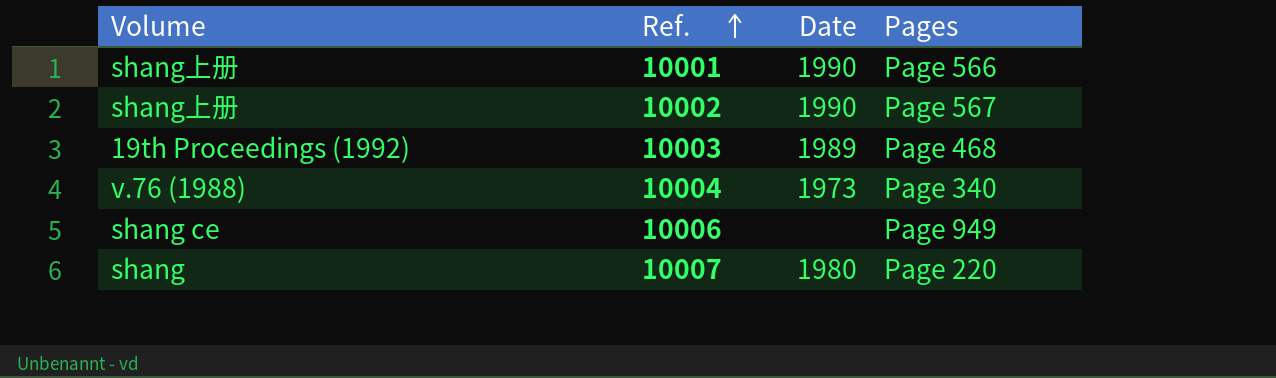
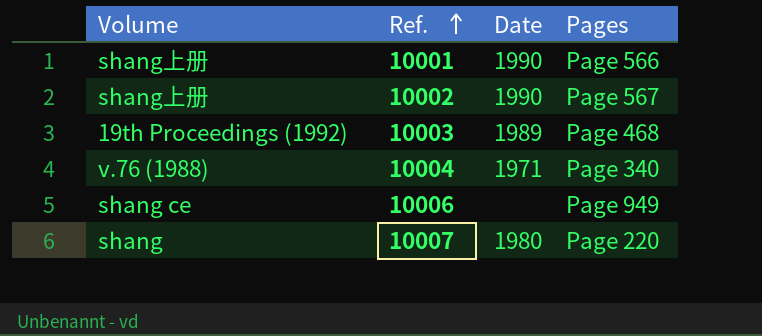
10004 | Date: 1973 -> 1971

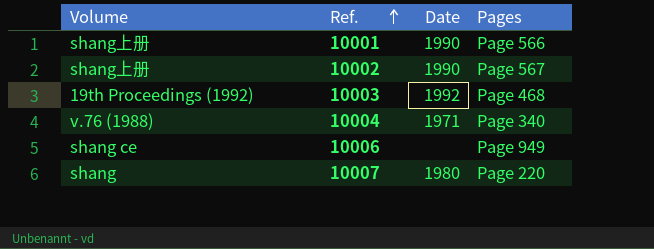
10003 | Date: 1989 -> 1992

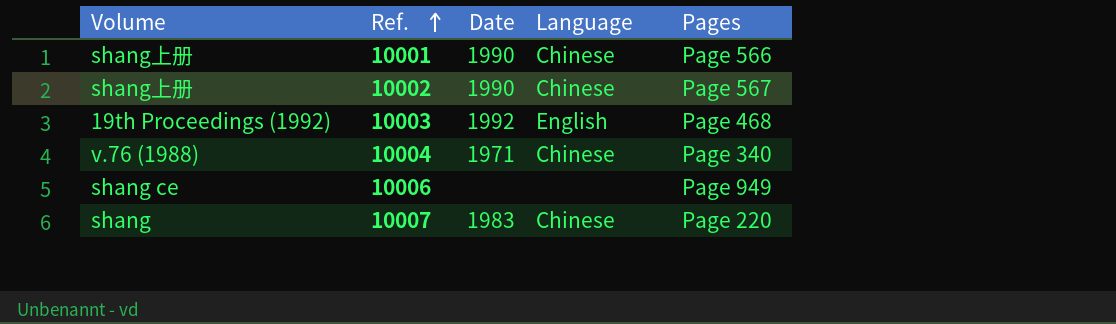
column Language | position: none -> 4
10007 | Date: 1980 -> 1983

